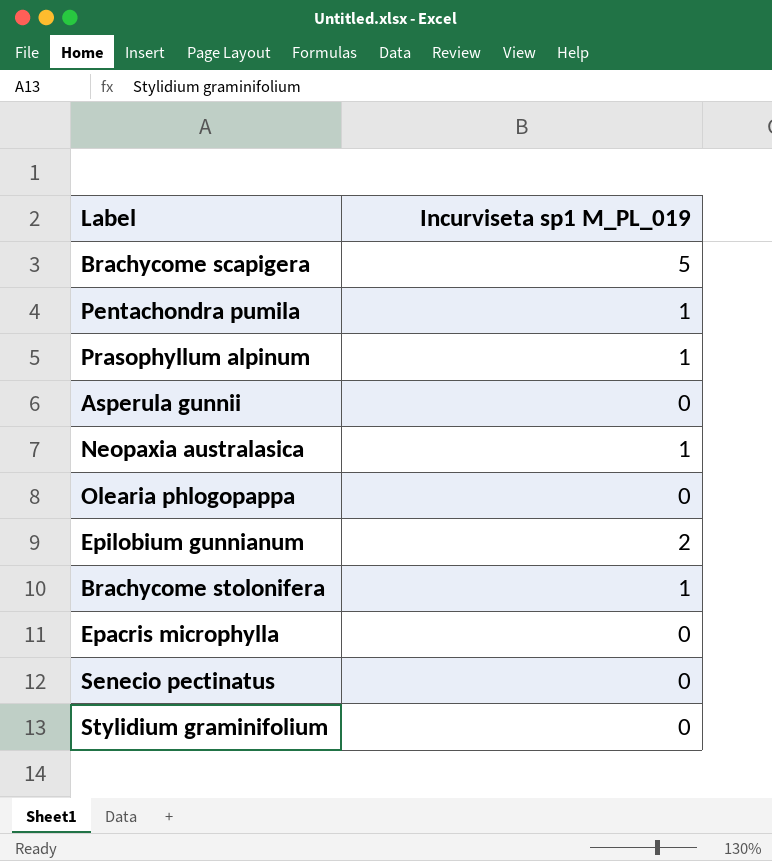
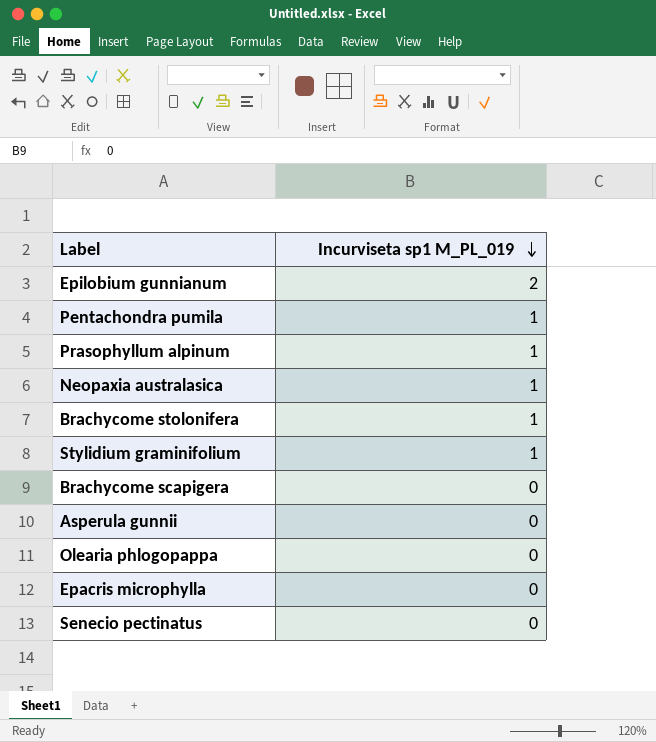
row order: none -> Incurviseta sp1 M_PL_019 descending
Stylidium graminifolium | Incurviseta sp1 M_PL_019: 0 -> 1
Brachycome scapigera | Incurviseta sp1 M_PL_019: 5 -> 0

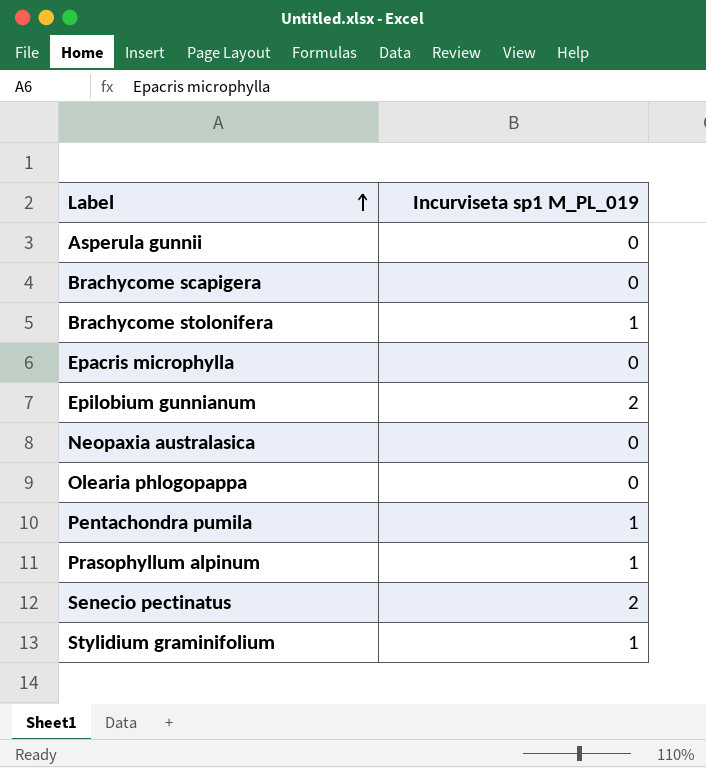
row order: Incurviseta sp1 M_PL_019 descending -> Label ascending
Neopaxia australasica | Incurviseta sp1 M_PL_019: 1 -> 0
Senecio pectinatus | Incurviseta sp1 M_PL_019: 0 -> 2

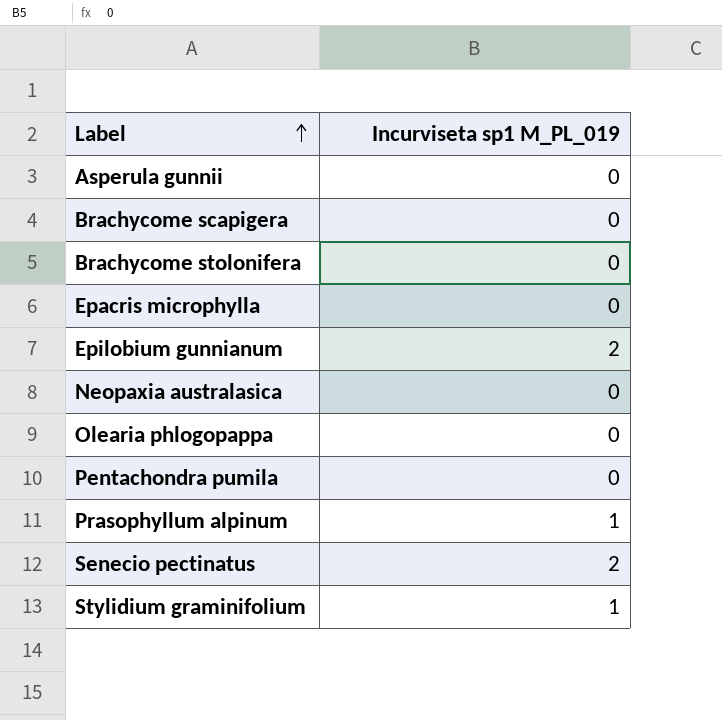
Brachycome stolonifera | Incurviseta sp1 M_PL_019: 1 -> 0
Pentachondra pumila | Incurviseta sp1 M_PL_019: 1 -> 0

